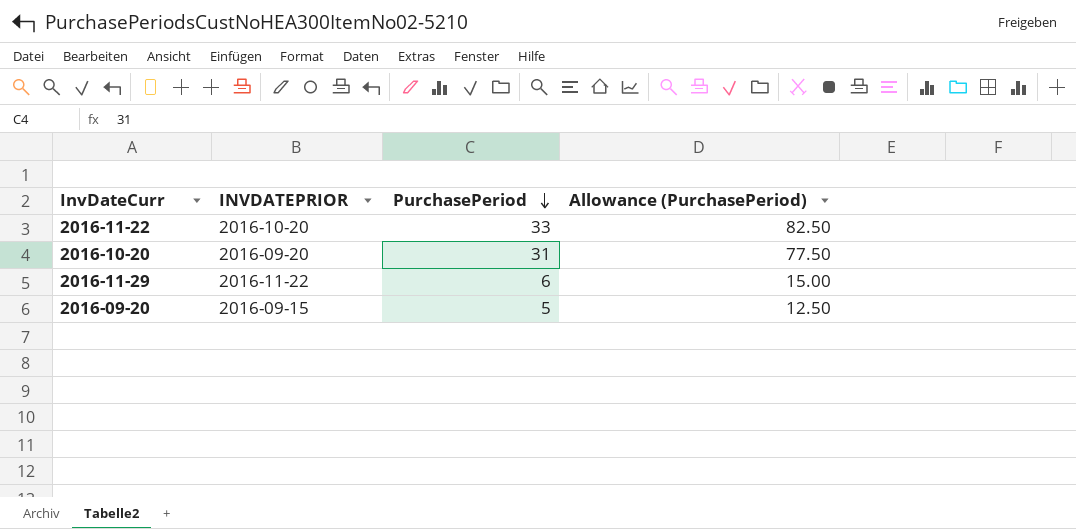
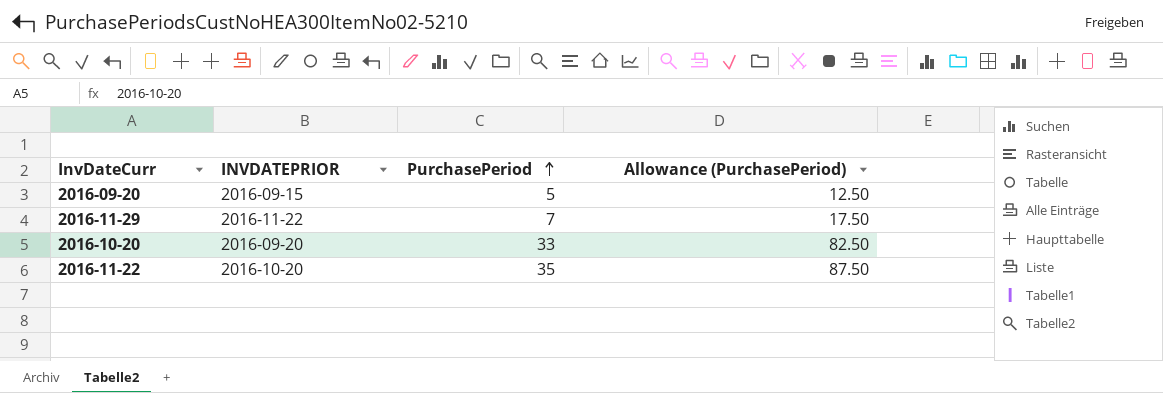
row order: PurchasePeriod descending -> PurchasePeriod ascending
2016-11-29 | PurchasePeriod: 6 -> 7
2016-11-29 | Allowance (PurchasePeriod): 15.00 -> 17.50
2016-10-20 | PurchasePeriod: 31 -> 33
2016-10-20 | Allowance (PurchasePeriod): 77.50 -> 82.50
2016-11-22 | PurchasePeriod: 33 -> 35
2016-11-22 | Allowance (PurchasePeriod): 82.50 -> 87.50

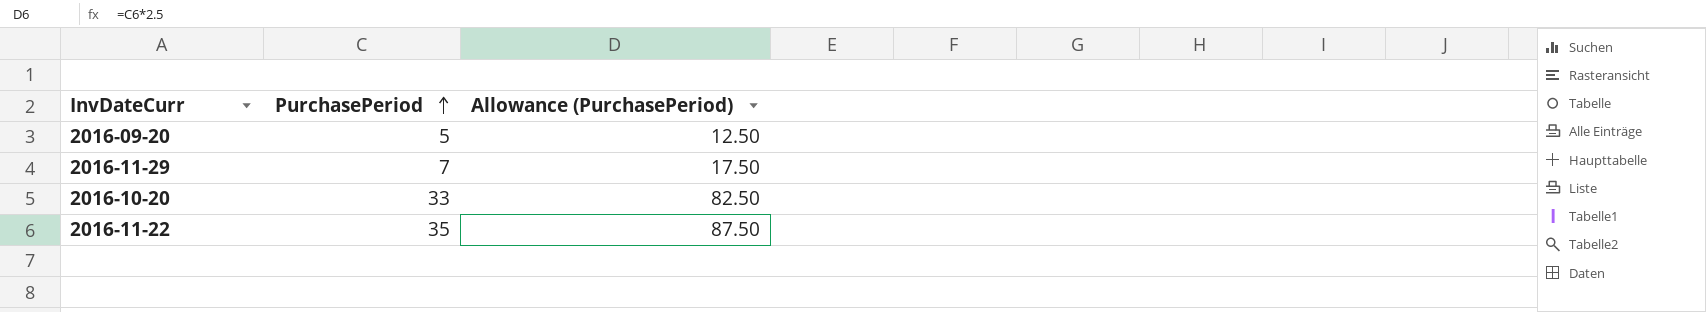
column INVDATEPRIOR | position: 2 -> none

